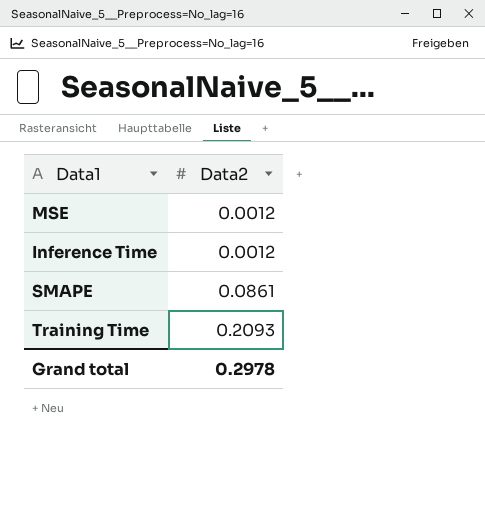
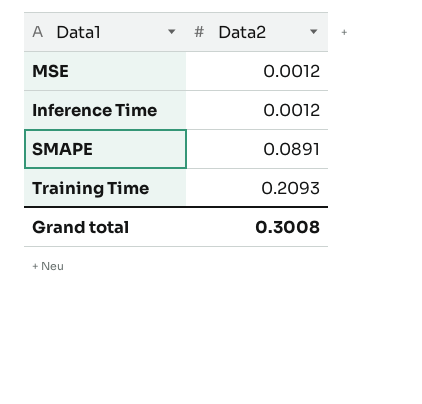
SMAPE | Data2: 0.0861 -> 0.0891
Grand total | Data2: 0.2978 -> 0.3008

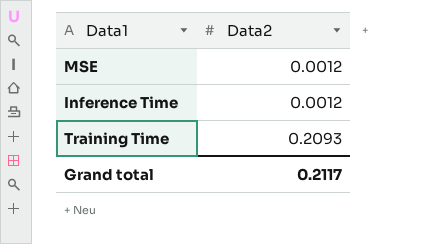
row SMAPE: 0.0891 -> none
Grand total | Data2: 0.3008 -> 0.2117

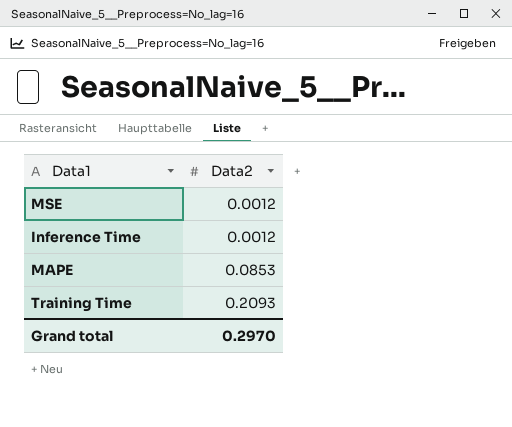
row MAPE: none -> 0.0853
Grand total | Data2: 0.2117 -> 0.2970

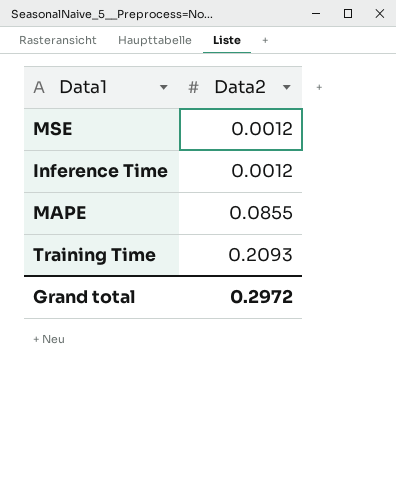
MAPE | Data2: 0.0853 -> 0.0855
Grand total | Data2: 0.2970 -> 0.2972

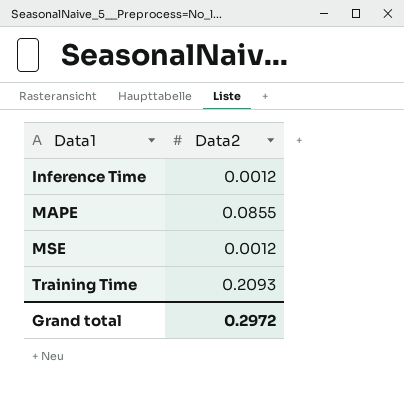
row order: Data2 ascending -> Data1 ascending

